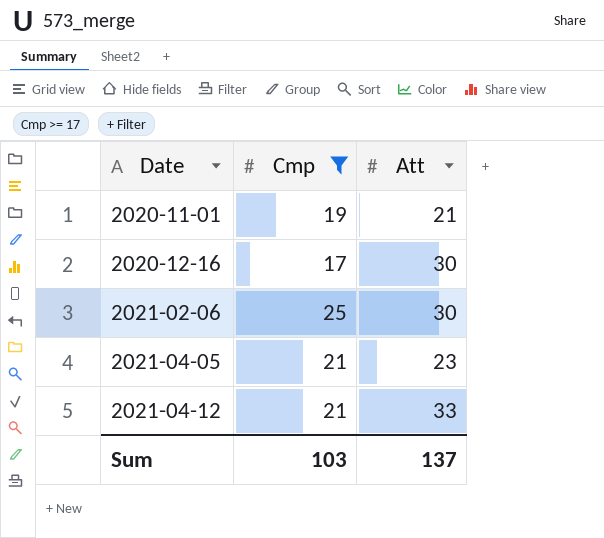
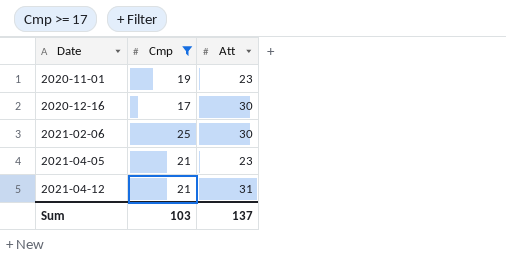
2020-11-01 | Att: 21 -> 23
2021-04-12 | Att: 33 -> 31

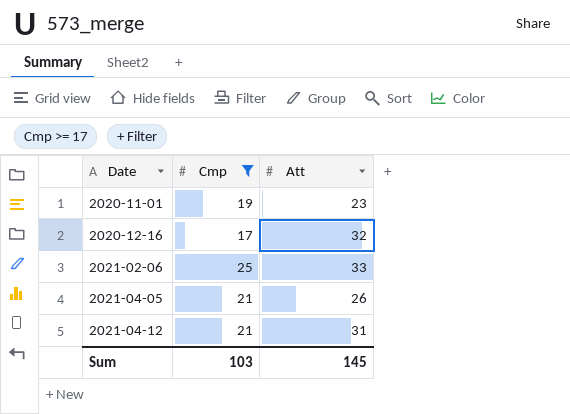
2020-12-16 | Att: 30 -> 32
2021-02-06 | Att: 30 -> 33
2021-04-05 | Att: 23 -> 26
Sum | Att: 137 -> 145

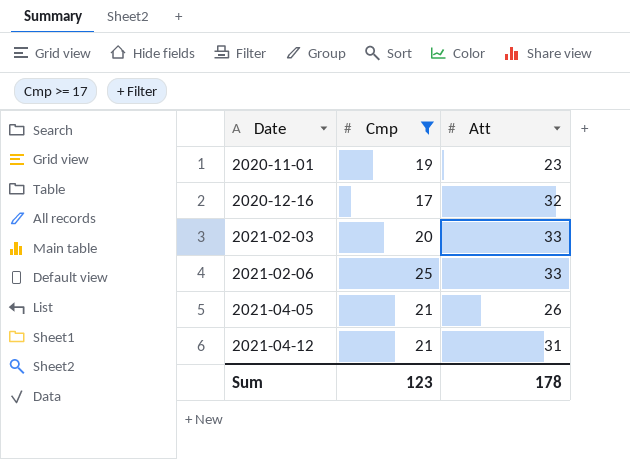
row 2021-02-03: none -> 20 | 33
Sum | Cmp: 103 -> 123
Sum | Att: 145 -> 178

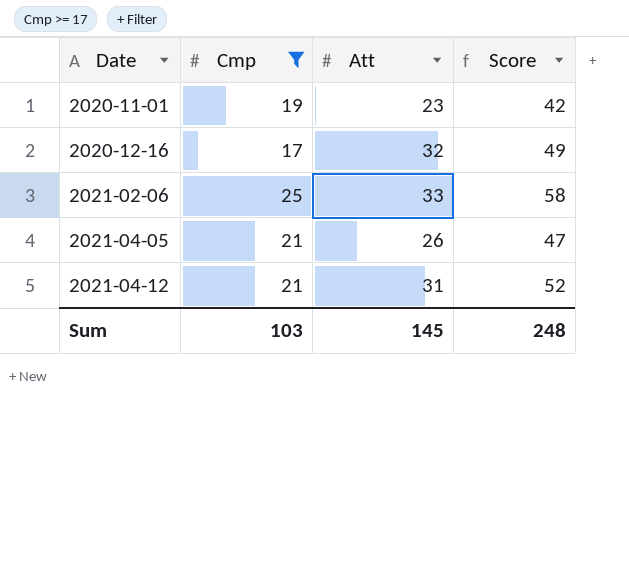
column Score | formula: none -> [Cmp] + [Att]
row 2021-02-03: 20 | 33 -> none
Sum | Cmp: 123 -> 103
Sum | Att: 178 -> 145

